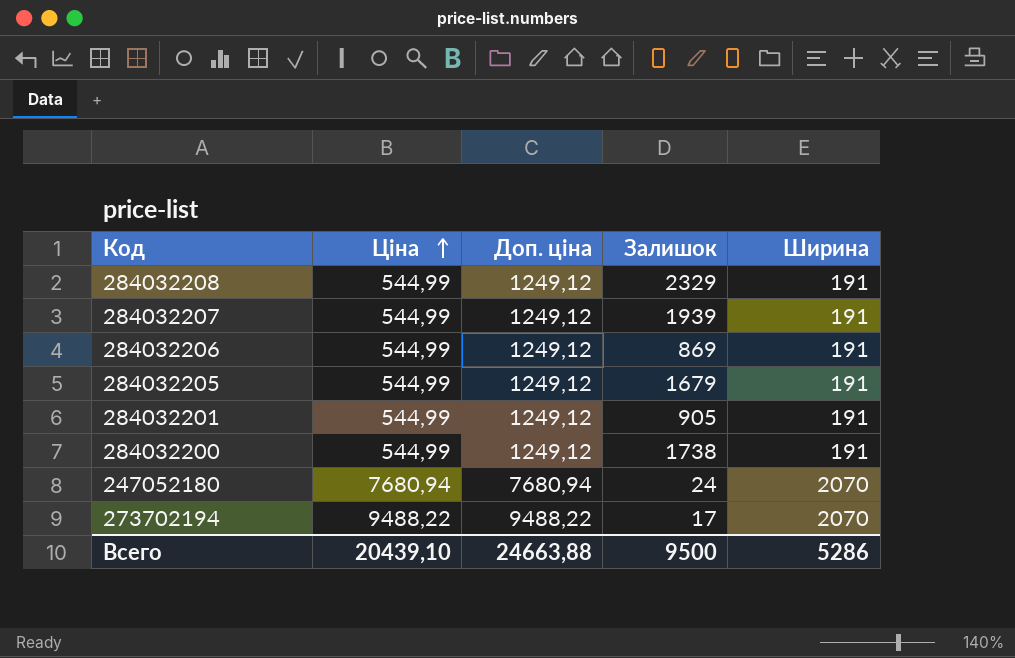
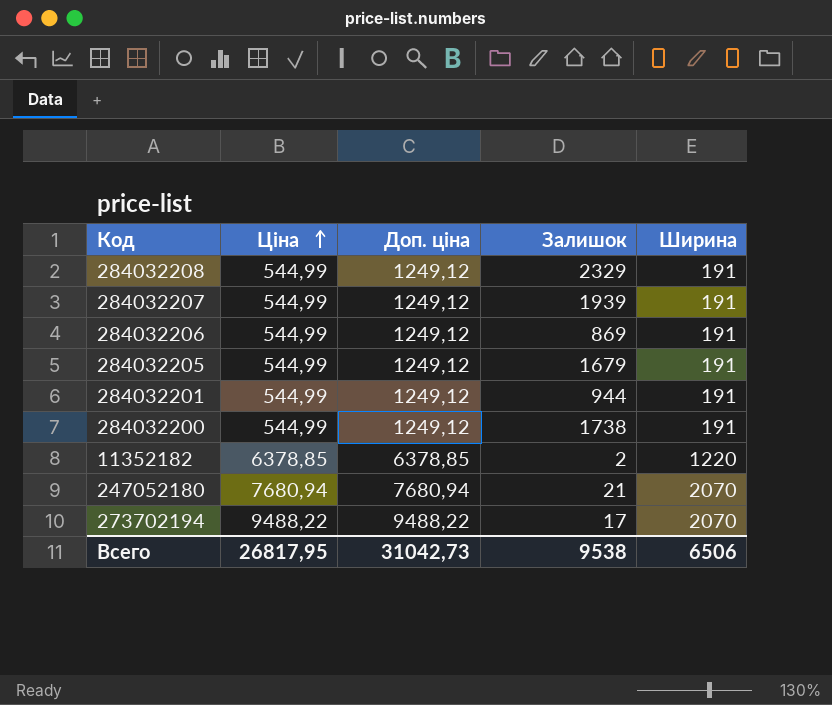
284032201 | Залишок: 905 -> 944
row 11352182: none -> 6378,85 | 6378,85 | 2 | 1220
247052180 | Залишок: 24 -> 21
Всего | Ціна: 20439,10 -> 26817,95
Всего | Доп. ціна: 24663,88 -> 31042,73
Всего | Залишок: 9500 -> 9538
Всего | Ширина: 5286 -> 6506

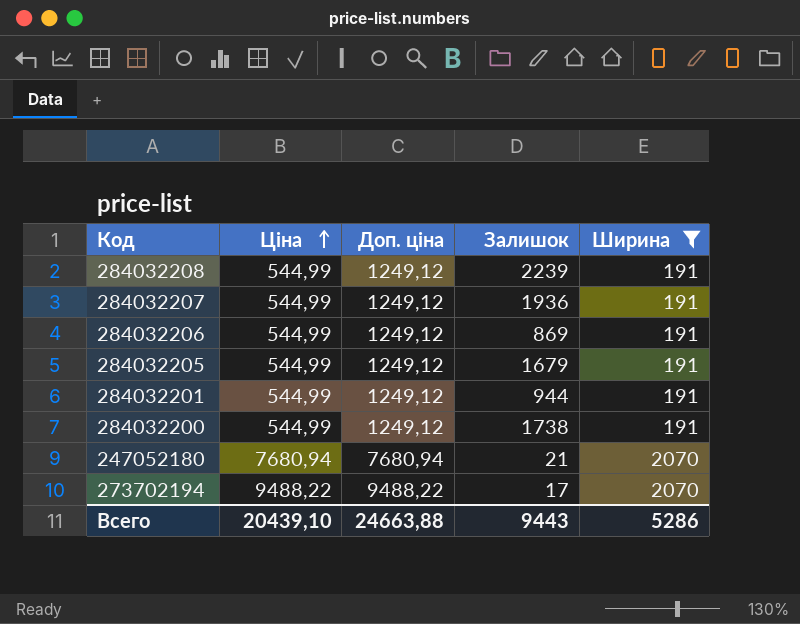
filter: none -> Ширина != 1220
284032208 | Залишок: 2329 -> 2239
284032207 | Залишок: 1939 -> 1936
Всего | Ціна: 26817,95 -> 20439,10
Всего | Доп. ціна: 31042,73 -> 24663,88
Всего | Залишок: 9538 -> 9443
Всего | Ширина: 6506 -> 5286

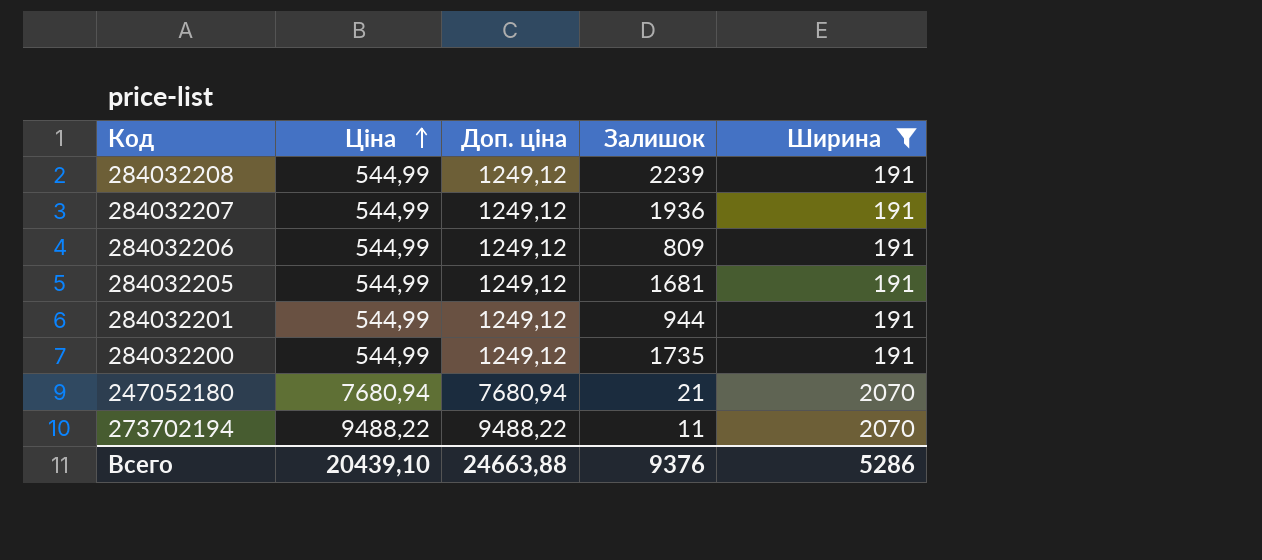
284032206 | Залишок: 869 -> 809
284032205 | Залишок: 1679 -> 1681
284032200 | Залишок: 1738 -> 1735
273702194 | Залишок: 17 -> 11
Всего | Залишок: 9443 -> 9376

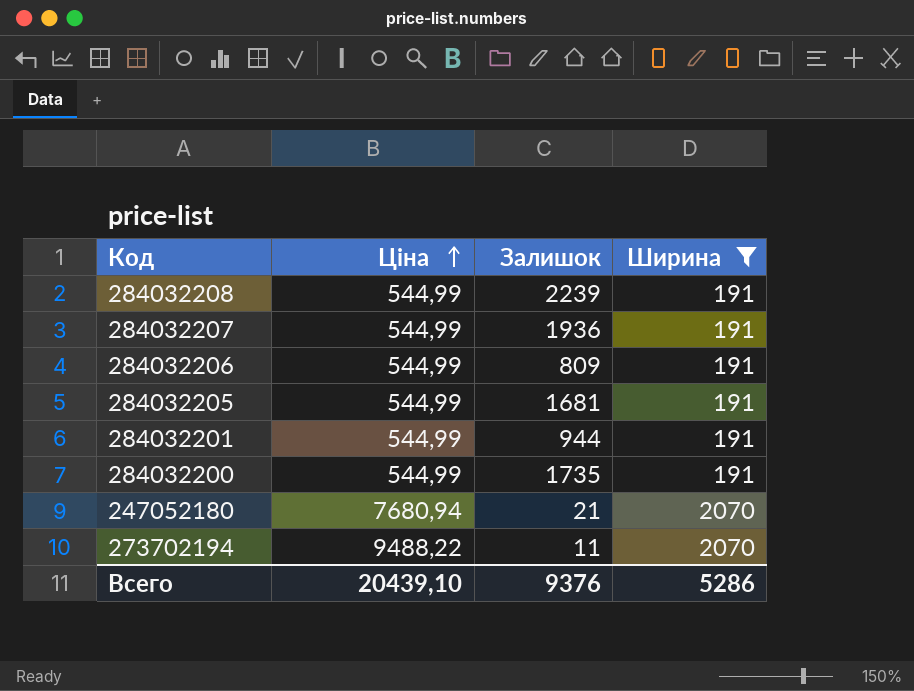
column Доп. ціна | position: 3 -> none

